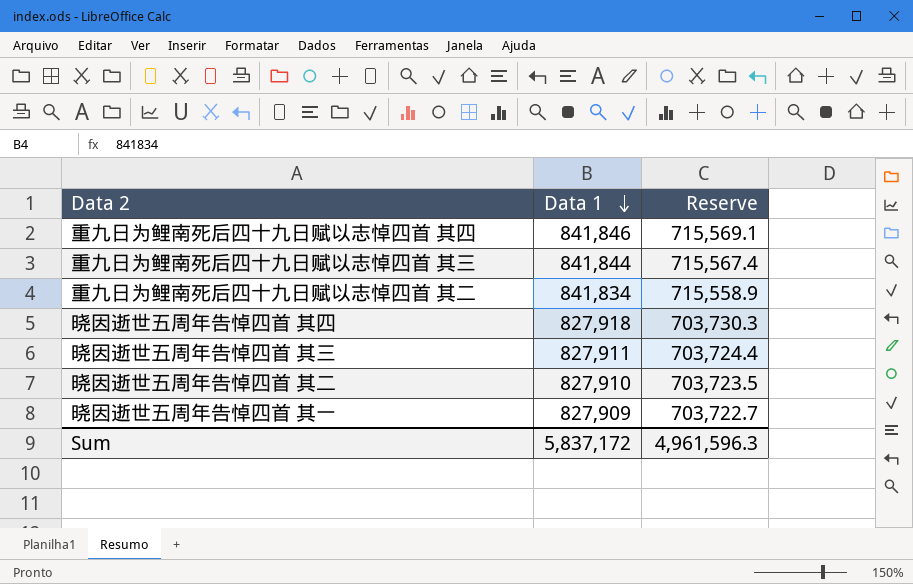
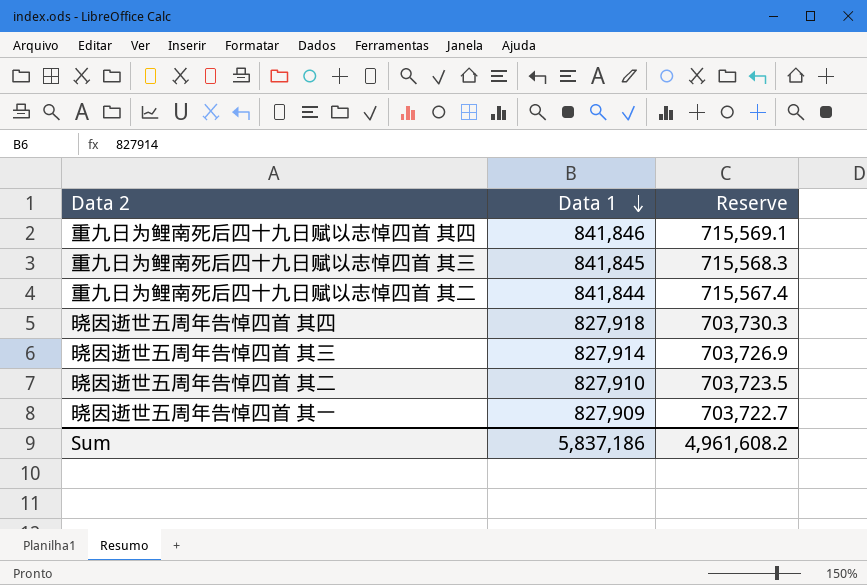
重九日为鲤南死后四十九日赋以志悼四首 其三 | Data 1: 841,844 -> 841,845
重九日为鲤南死后四十九日赋以志悼四首 其三 | Reserve: 715,567.4 -> 715,568.3
重九日为鲤南死后四十九日赋以志悼四首 其二 | Data 1: 841,834 -> 841,844
重九日为鲤南死后四十九日赋以志悼四首 其二 | Reserve: 715,558.9 -> 715,567.4
晓因逝世五周年告悼四首 其三 | Data 1: 827,911 -> 827,914
晓因逝世五周年告悼四首 其三 | Reserve: 703,724.4 -> 703,726.9
Sum | Data 1: 5,837,172 -> 5,837,186
Sum | Reserve: 4,961,596.3 -> 4,961,608.2

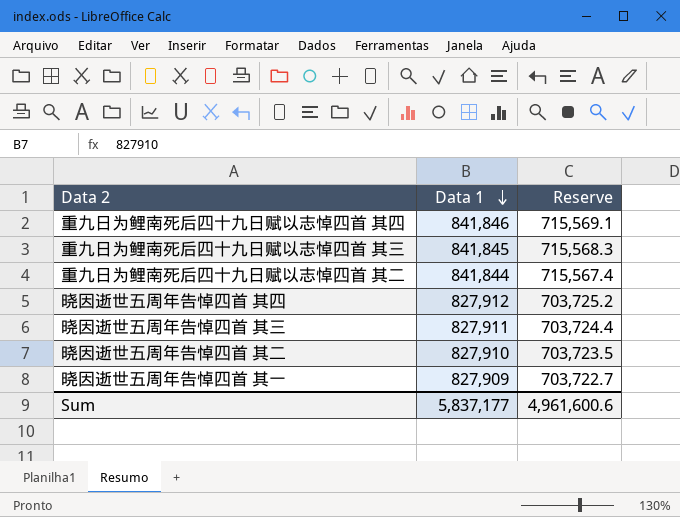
晓因逝世五周年告悼四首 其四 | Data 1: 827,918 -> 827,912
晓因逝世五周年告悼四首 其四 | Reserve: 703,730.3 -> 703,725.2
晓因逝世五周年告悼四首 其三 | Data 1: 827,914 -> 827,911
晓因逝世五周年告悼四首 其三 | Reserve: 703,726.9 -> 703,724.4
Sum | Data 1: 5,837,186 -> 5,837,177
Sum | Reserve: 4,961,608.2 -> 4,961,600.6

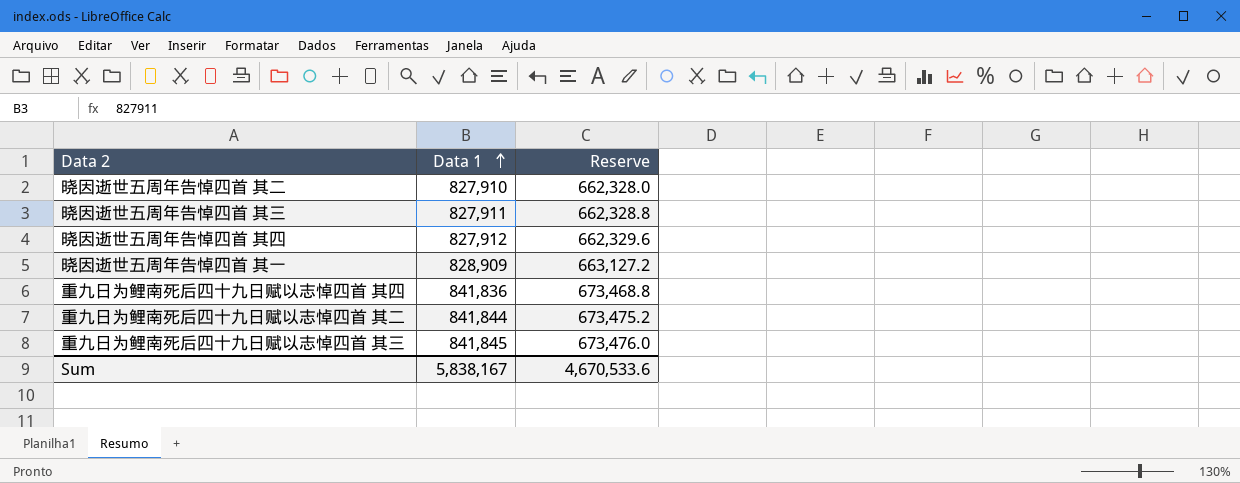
row order: Data 1 descending -> Data 1 ascending
column Reserve | formula: [Data 1] * 0.85 -> [Data 1] * 0.8
晓因逝世五周年告悼四首 其一 | Data 1: 827,909 -> 828,909
重九日为鲤南死后四十九日赋以志悼四首 其四 | Data 1: 841,846 -> 841,836
Sum | Data 1: 5,837,177 -> 5,838,167
Sum | Reserve: 4,961,600.6 -> 4,670,533.6

